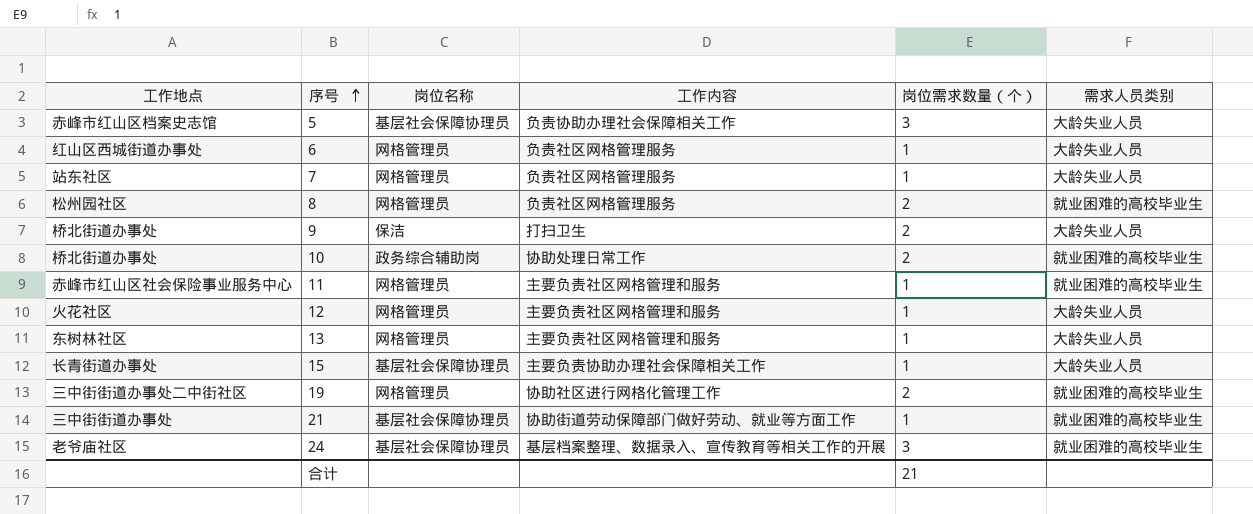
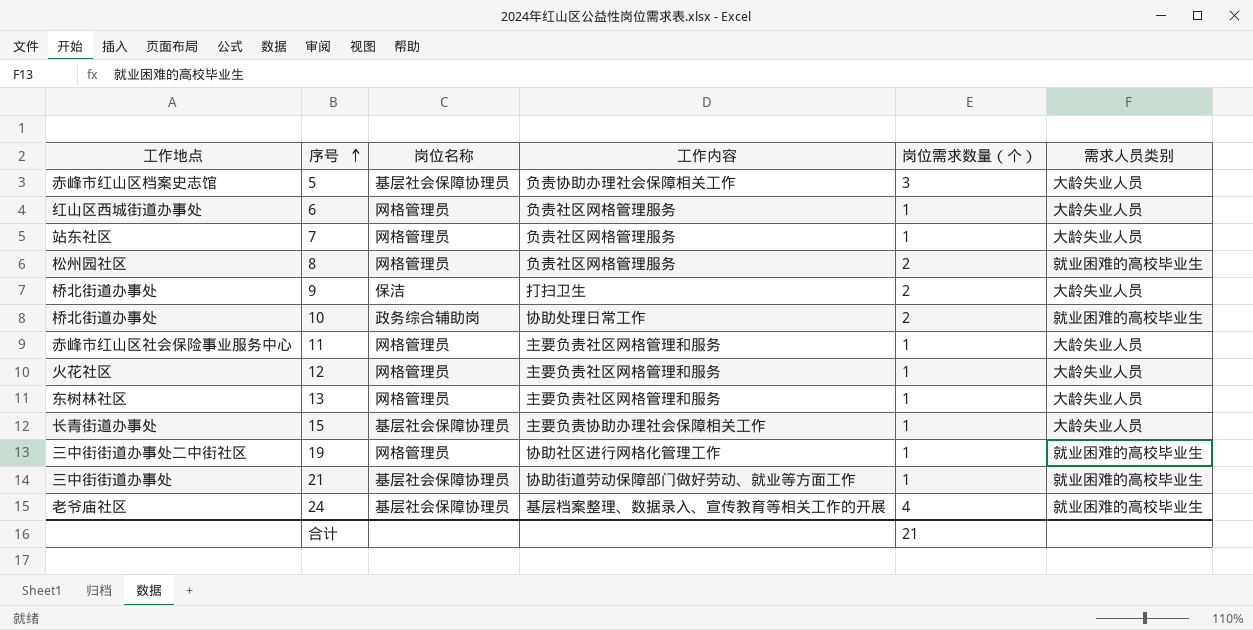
11 | 需求人员类别: 就业困难的高校毕业生 -> 大龄失业人员
19 | 岗位需求数量（个）: 2 -> 1
24 | 岗位需求数量（个）: 3 -> 4

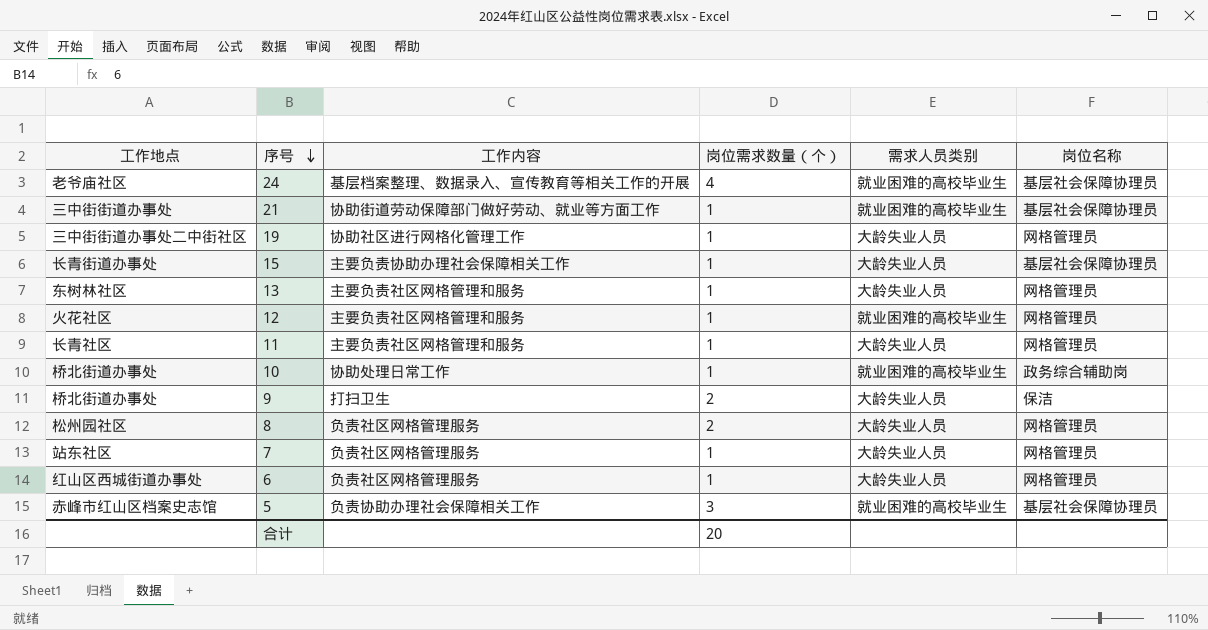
row order: 序号 ascending -> 序号 descending
column 岗位名称 | position: 3 -> 6
19 | 需求人员类别: 就业困难的高校毕业生 -> 大龄失业人员
12 | 需求人员类别: 大龄失业人员 -> 就业困难的高校毕业生
11 | 工作地点: 赤峰市红山区社会保险事业服务中心 -> 长青社区
10 | 岗位需求数量（个）: 2 -> 1
8 | 需求人员类别: 就业困难的高校毕业生 -> 大龄失业人员
5 | 需求人员类别: 大龄失业人员 -> 就业困难的高校毕业生
合计 | 岗位需求数量（个）: 21 -> 20

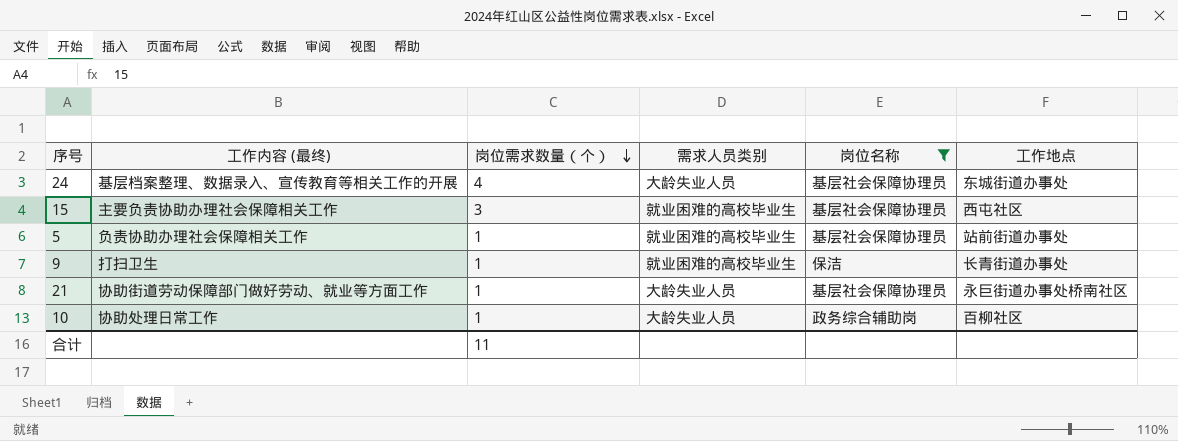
filter: none -> 岗位名称 != 网格管理员
row order: 序号 descending -> 岗位需求数量（个） descending
column name: 工作内容 -> 工作内容 (最终)
column 工作地点 | position: 1 -> 6
24 | 需求人员类别: 就业困难的高校毕业生 -> 大龄失业人员
24 | 工作地点: 老爷庙社区 -> 东城街道办事处
15 | 岗位需求数量（个）: 1 -> 3
15 | 需求人员类别: 大龄失业人员 -> 就业困难的高校毕业生
15 | 工作地点: 长青街道办事处 -> 西屯社区
5 | 岗位需求数量（个）: 3 -> 1
5 | 工作地点: 赤峰市红山区档案史志馆 -> 站前街道办事处
9 | 岗位需求数量（个）: 2 -> 1
9 | 需求人员类别: 大龄失业人员 -> 就业困难的高校毕业生
9 | 工作地点: 桥北街道办事处 -> 长青街道办事处
21 | 需求人员类别: 就业困难的高校毕业生 -> 大龄失业人员
21 | 工作地点: 三中街街道办事处 -> 永巨街道办事处桥南社区
10 | 需求人员类别: 就业困难的高校毕业生 -> 大龄失业人员
10 | 工作地点: 桥北街道办事处 -> 百柳社区
合计 | 岗位需求数量（个）: 20 -> 11

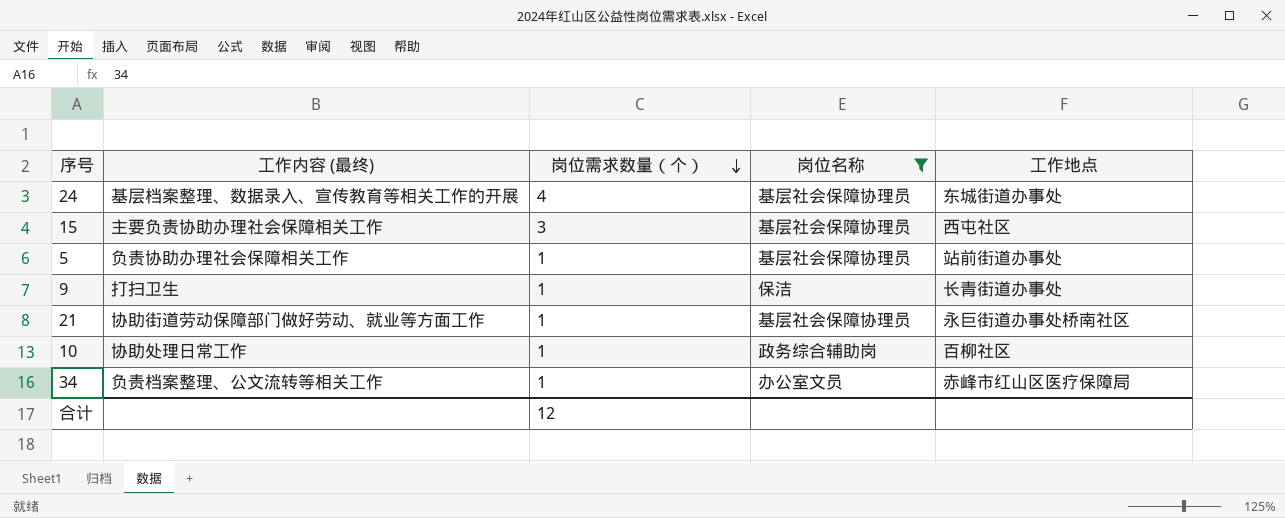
column 需求人员类别 | position: 4 -> none
row 34: none -> 负责档案整理、公文流转等相关工作 | 1 | 办公室文员 | 赤峰市红山区医疗保障局
合计 | 岗位需求数量（个）: 11 -> 12

